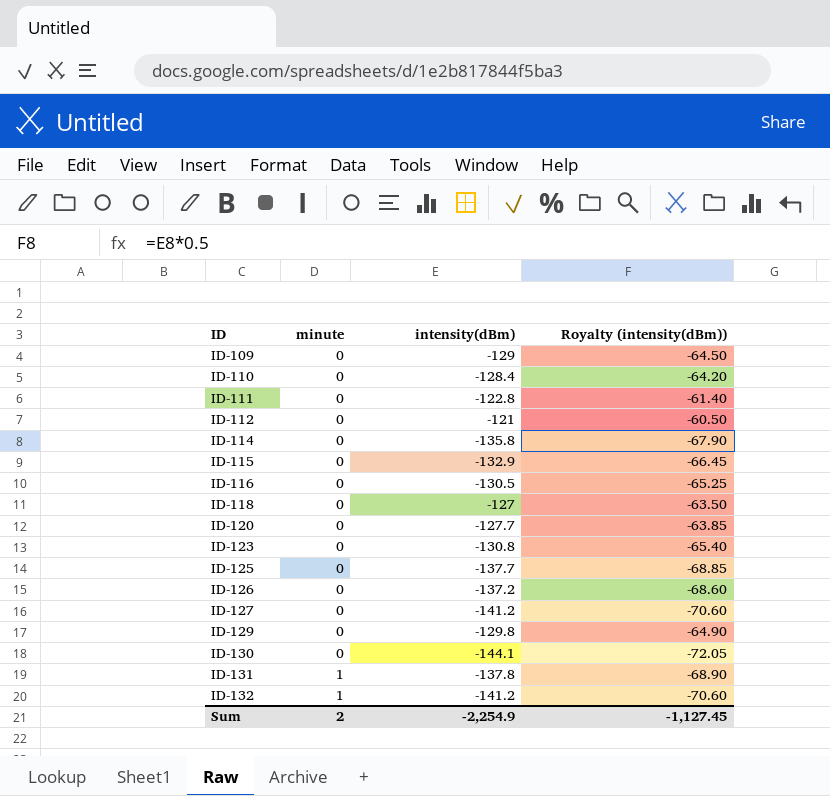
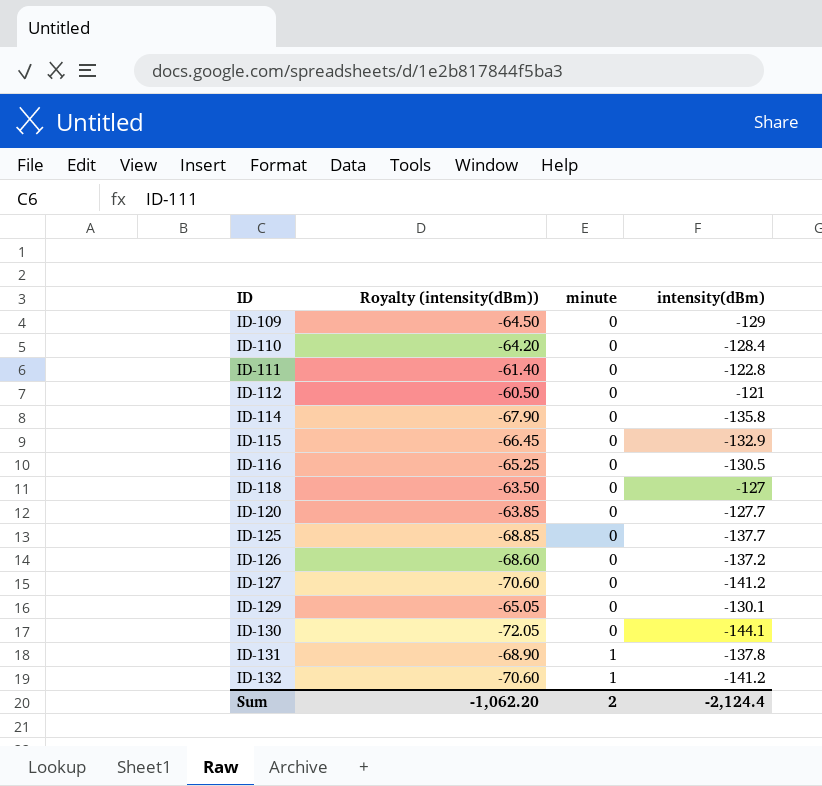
column Royalty (intensity(dBm)) | position: 4 -> 2
row ID-123: 0 | -130.8 | -65.40 -> none
ID-129 | Royalty (intensity(dBm)): -64.90 -> -65.05
ID-129 | intensity(dBm): -129.8 -> -130.1
Sum | Royalty (intensity(dBm)): -1,127.45 -> -1,062.20
Sum | intensity(dBm): -2,254.9 -> -2,124.4

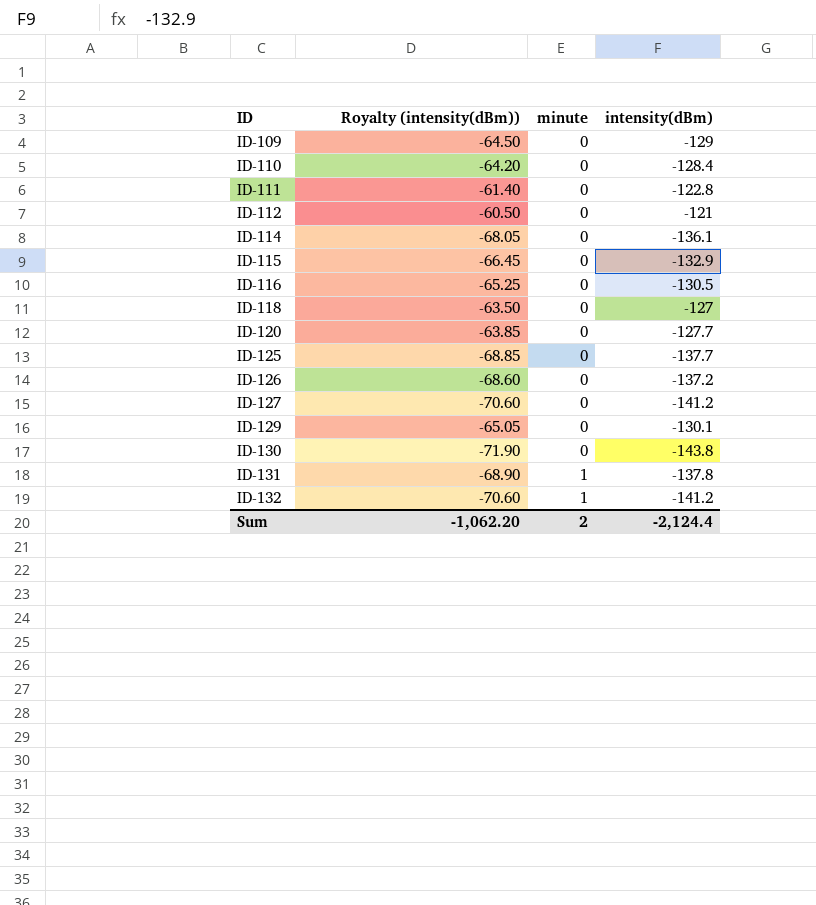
ID-114 | Royalty (intensity(dBm)): -67.90 -> -68.05
ID-114 | intensity(dBm): -135.8 -> -136.1
ID-130 | Royalty (intensity(dBm)): -72.05 -> -71.90
ID-130 | intensity(dBm): -144.1 -> -143.8

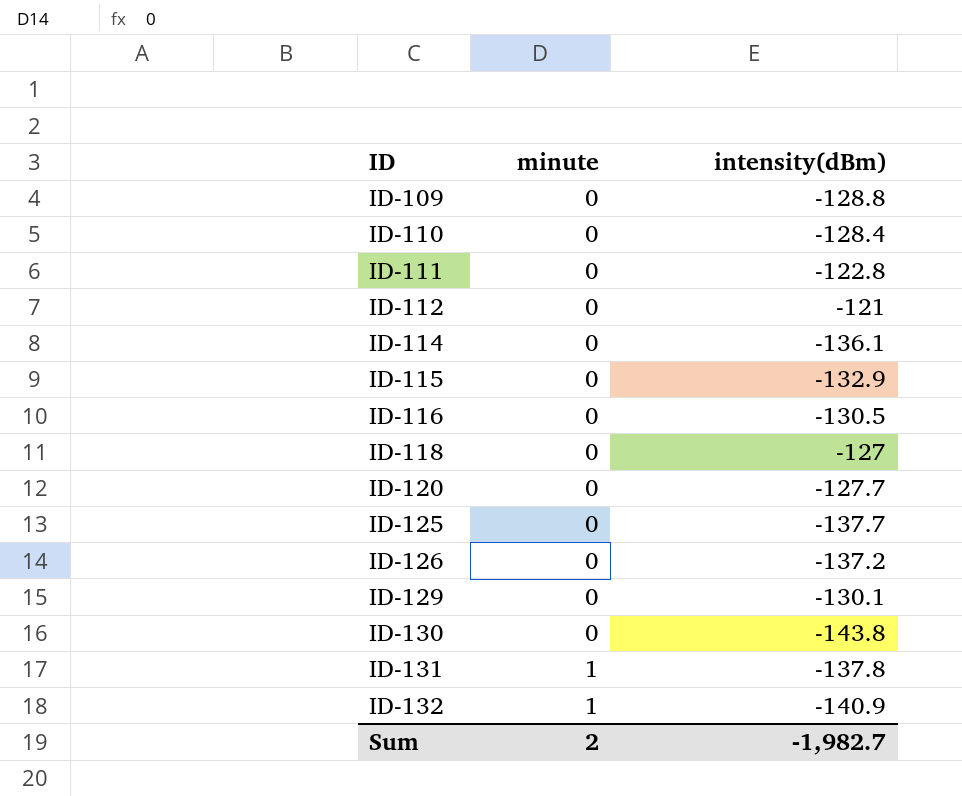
column Royalty (intensity(dBm)) | formula: [intensity(dBm)] * 0.5 -> none
row ID-127: -70.60 | 0 | -141.2 -> none
ID-109 | intensity(dBm): -129 -> -128.8
ID-132 | intensity(dBm): -141.2 -> -140.9
Sum | intensity(dBm): -2,124.4 -> -1,982.7

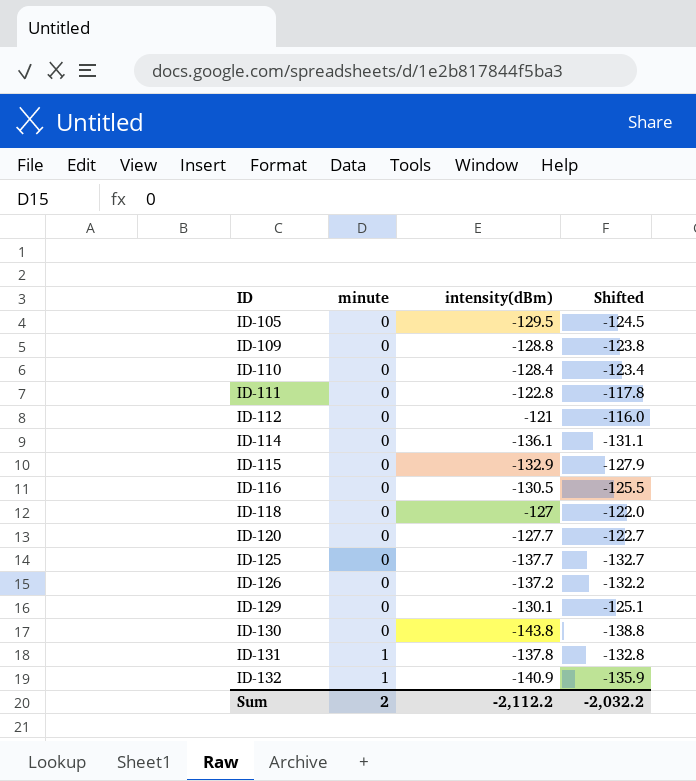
column Shifted | formula: none -> [intensity(dBm)] + 5
row ID-105: none -> 0 | -129.5 | -124.5
Sum | intensity(dBm): -1,982.7 -> -2,112.2

